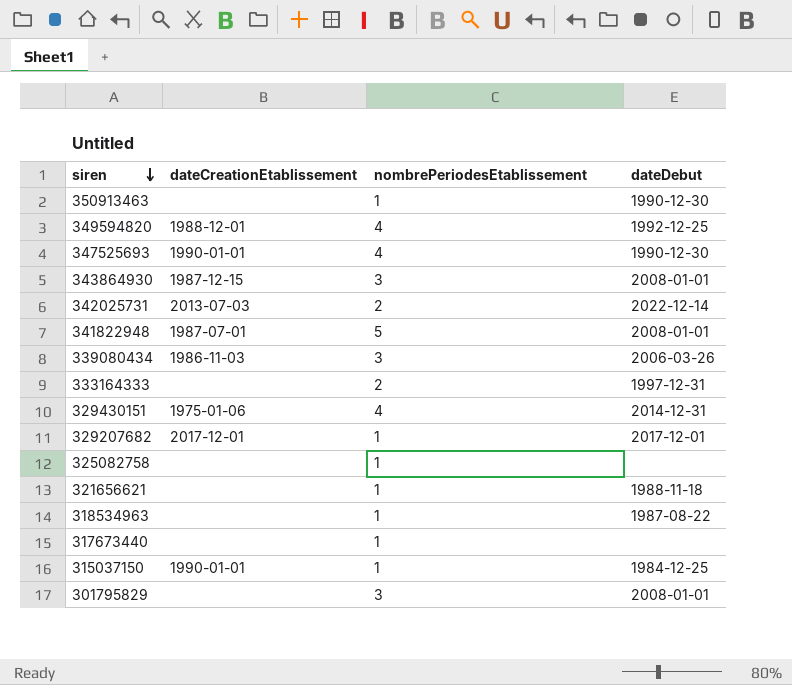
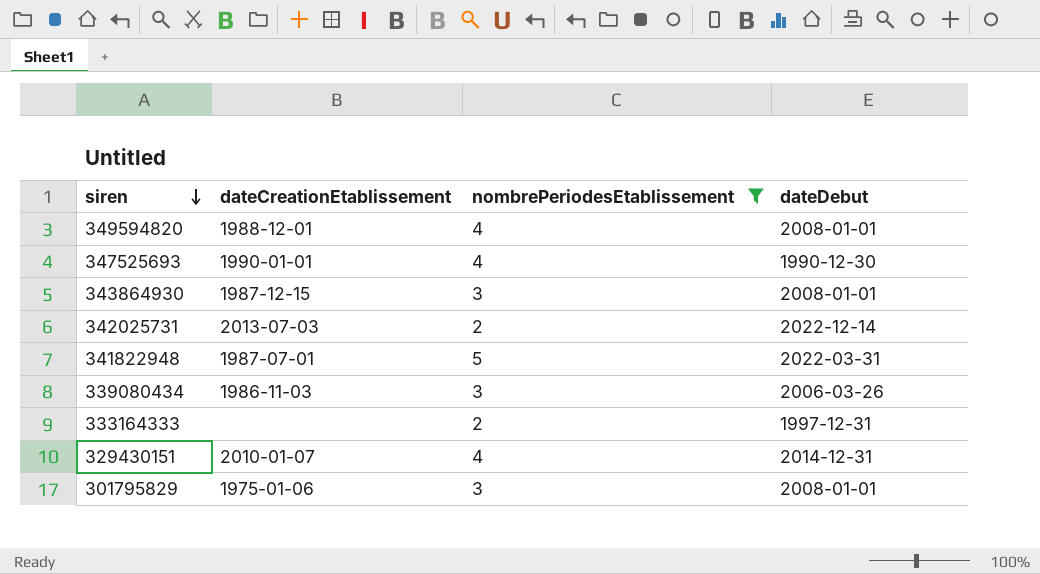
filter: none -> nombrePeriodesEtablissement != 1
349594820 | dateDebut: 1992-12-25 -> 2008-01-01
341822948 | dateDebut: 2008-01-01 -> 2022-03-31
329430151 | dateCreationEtablissement: 1975-01-06 -> 2010-01-07
301795829 | dateCreationEtablissement: none -> 1975-01-06

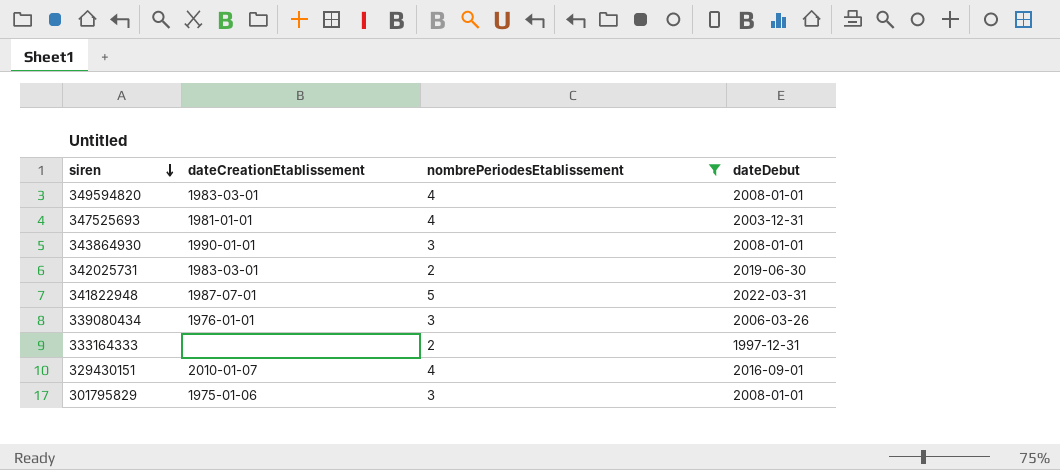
349594820 | dateCreationEtablissement: 1988-12-01 -> 1983-03-01
347525693 | dateCreationEtablissement: 1990-01-01 -> 1981-01-01
347525693 | dateDebut: 1990-12-30 -> 2003-12-31
343864930 | dateCreationEtablissement: 1987-12-15 -> 1990-01-01
342025731 | dateCreationEtablissement: 2013-07-03 -> 1983-03-01
342025731 | dateDebut: 2022-12-14 -> 2019-06-30
339080434 | dateCreationEtablissement: 1986-11-03 -> 1976-01-01
329430151 | dateDebut: 2014-12-31 -> 2016-09-01

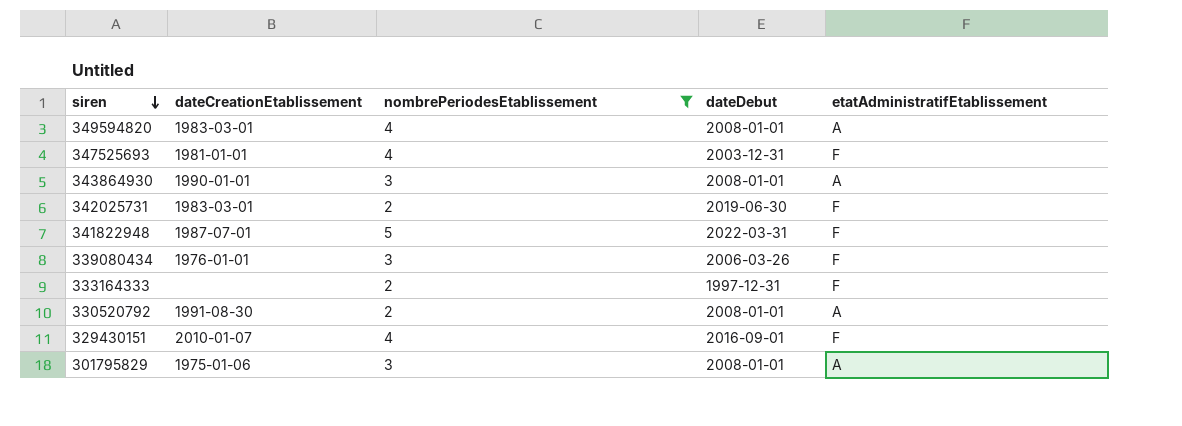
column etatAdministratifEtablissement | position: none -> 5
row 330520792: none -> 1991-08-30 | 2 | 2008-01-01 | A

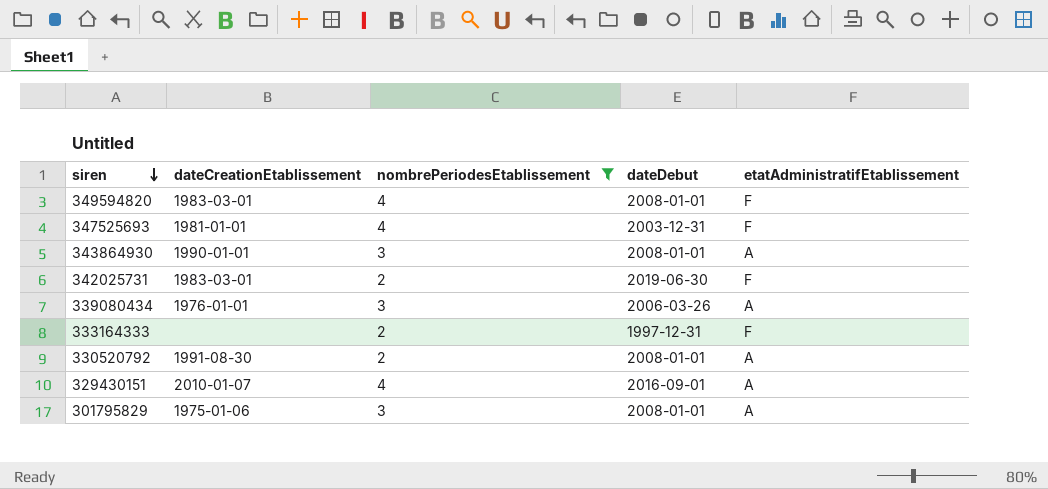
row 341822948: 1987-07-01 | 5 | 2022-03-31 | F -> none
349594820 | etatAdministratifEtablissement: A -> F
339080434 | etatAdministratifEtablissement: F -> A
329430151 | etatAdministratifEtablissement: F -> A

